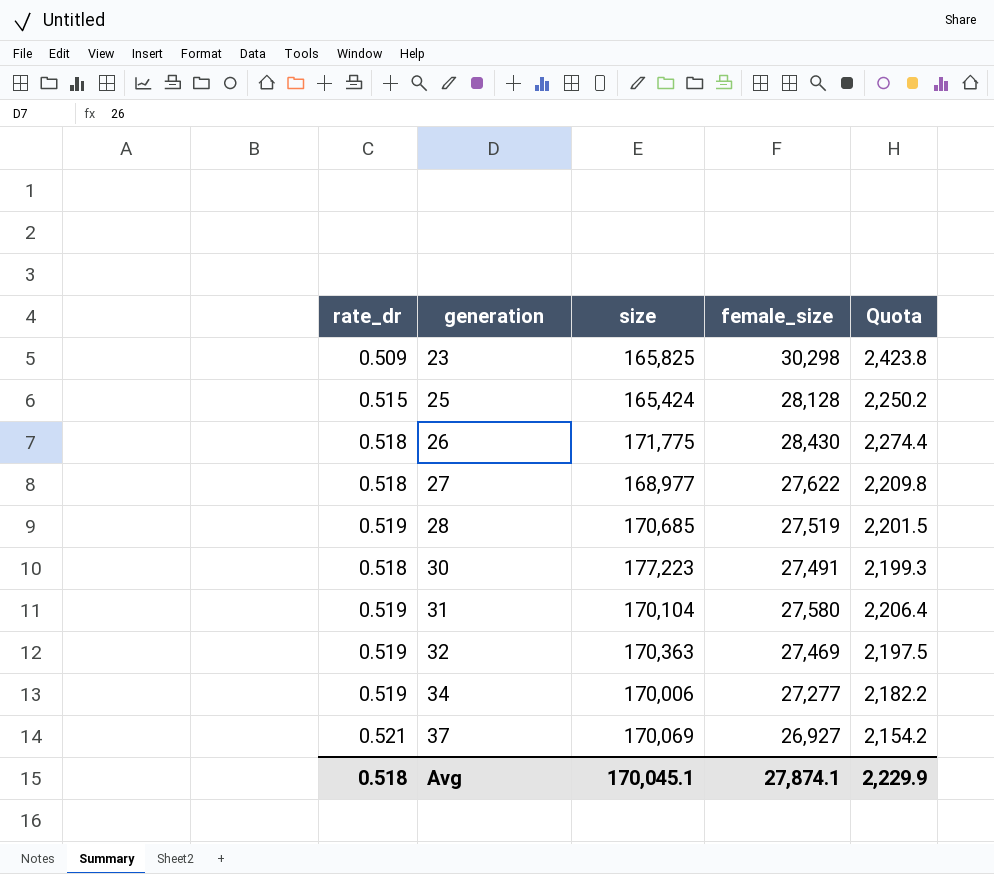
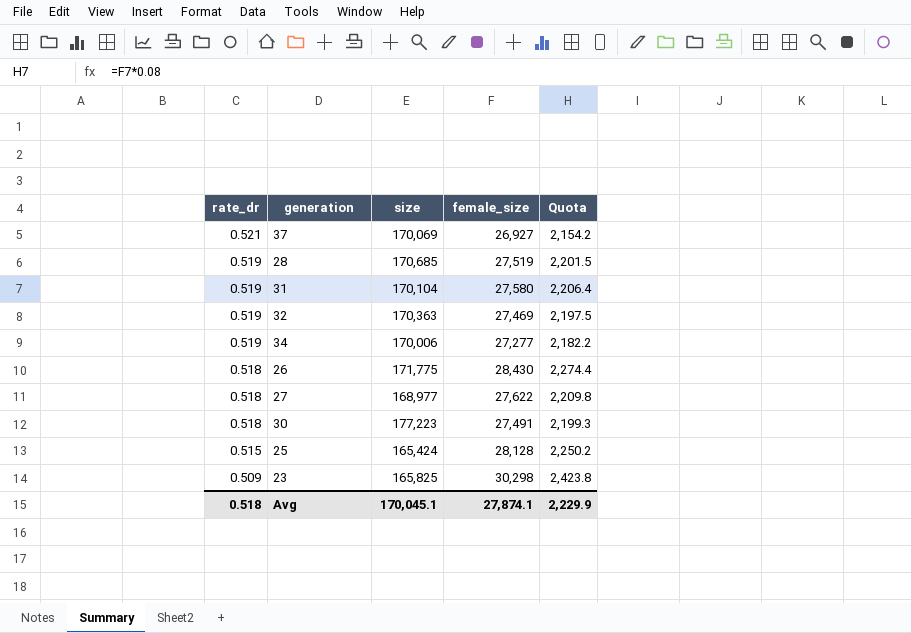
row order: generation ascending -> rate_dr descending

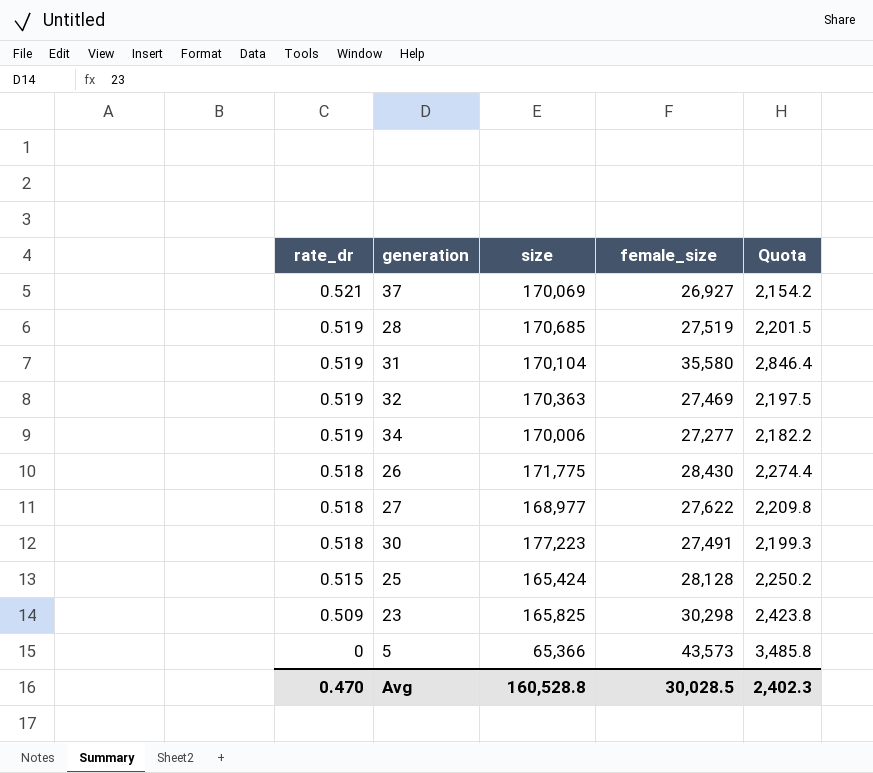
31 | female_size: 27,580 -> 35,580
31 | Quota: 2,206.4 -> 2,846.4
row 5: none -> 0 | 65,366 | 43,573 | 3,485.8
Avg | rate_dr: 0.518 -> 0.470
Avg | size: 170,045.1 -> 160,528.8
Avg | female_size: 27,874.1 -> 30,028.5
Avg | Quota: 2,229.9 -> 2,402.3

